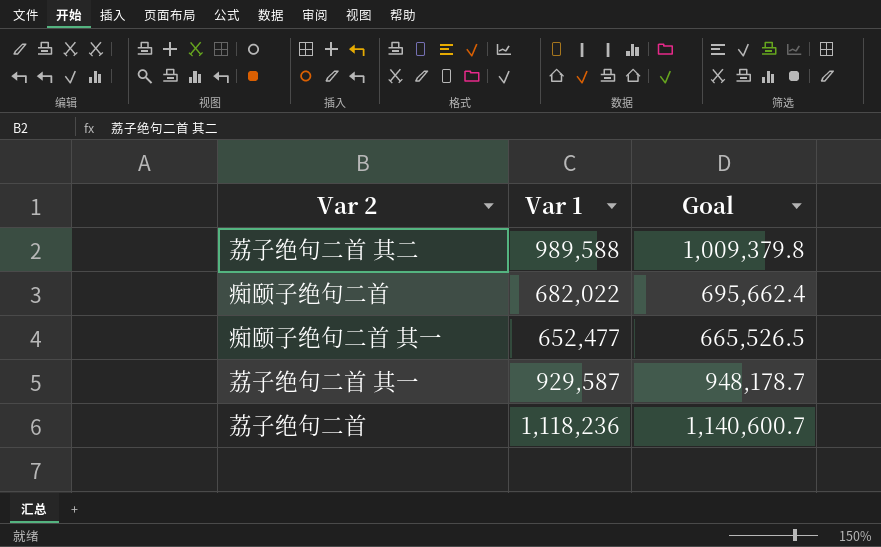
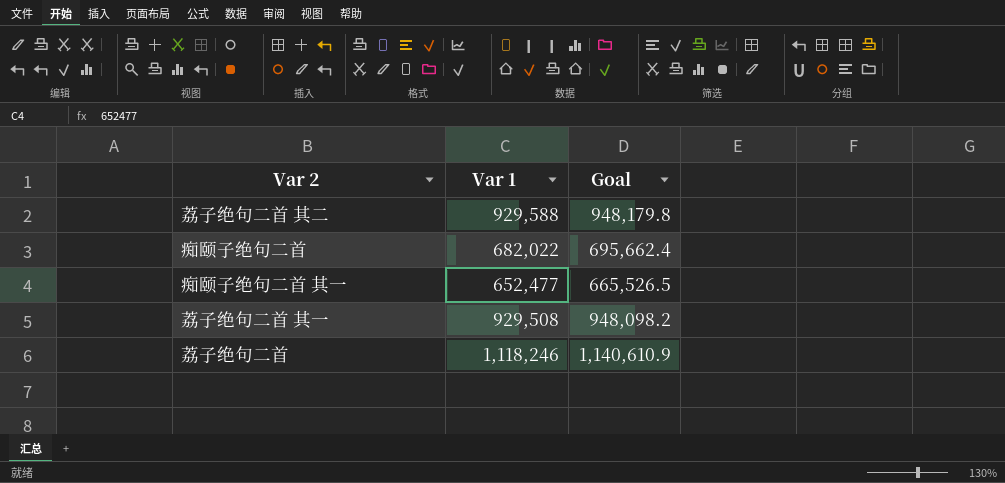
荔子绝句二首 其二 | Var 1: 989,588 -> 929,588
荔子绝句二首 其二 | Goal: 1,009,379.8 -> 948,179.8
荔子绝句二首 其一 | Var 1: 929,587 -> 929,508
荔子绝句二首 其一 | Goal: 948,178.7 -> 948,098.2
荔子绝句二首 | Var 1: 1,118,236 -> 1,118,246
荔子绝句二首 | Goal: 1,140,600.7 -> 1,140,610.9

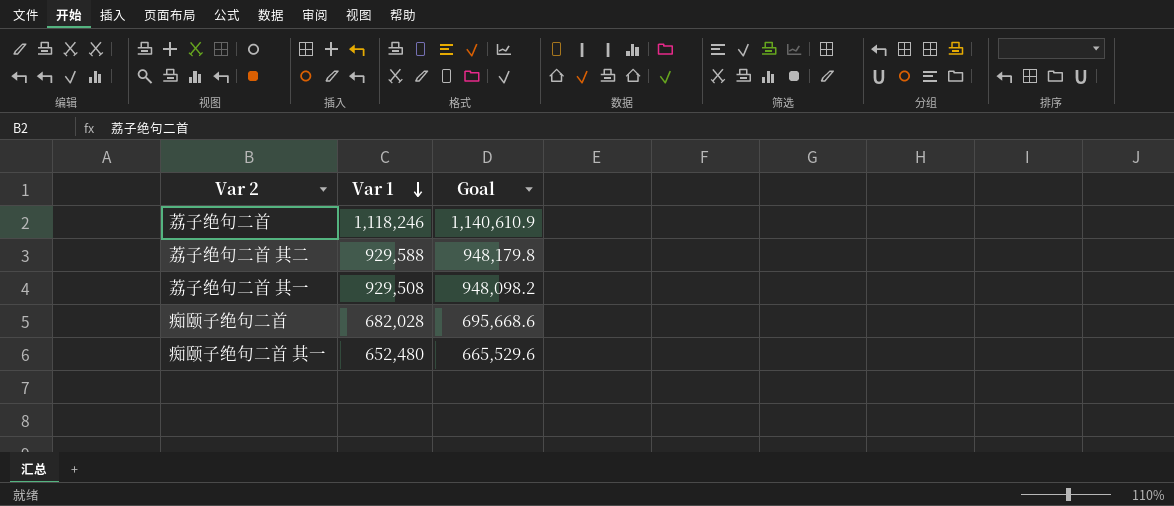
row order: none -> Var 1 descending
痴颐子绝句二首 | Var 1: 682,022 -> 682,028
痴颐子绝句二首 | Goal: 695,662.4 -> 695,668.6
痴颐子绝句二首 其一 | Var 1: 652,477 -> 652,480
痴颐子绝句二首 其一 | Goal: 665,526.5 -> 665,529.6

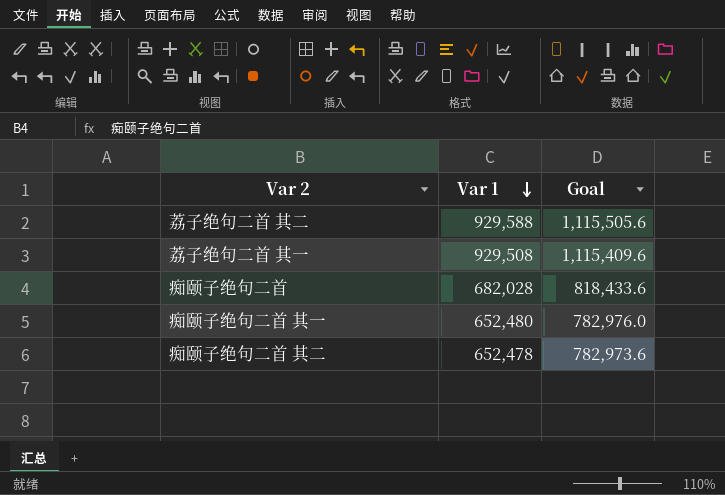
column Goal | formula: [Var 1] * 1.02 -> [Var 1] * 1.2
row 荔子绝句二首: 1,118,246 | 1,140,610.9 -> none
row 痴颐子绝句二首 其二: none -> 652,478 | 782,973.6

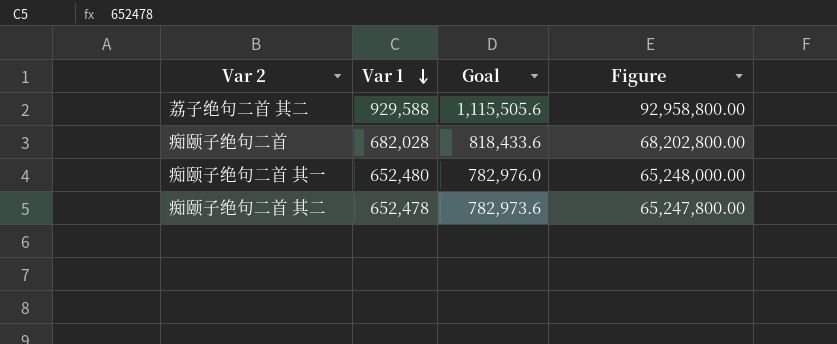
column Figure | formula: none -> [Var 1] * 100
row 荔子绝句二首 其一: 929,508 | 1,115,409.6 -> none

